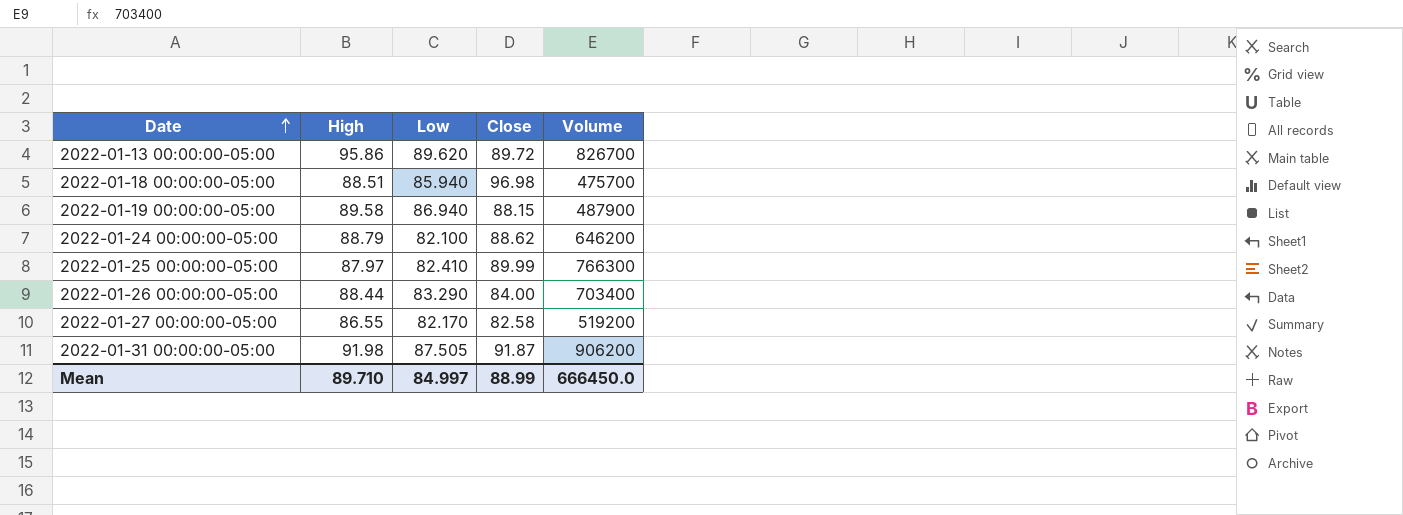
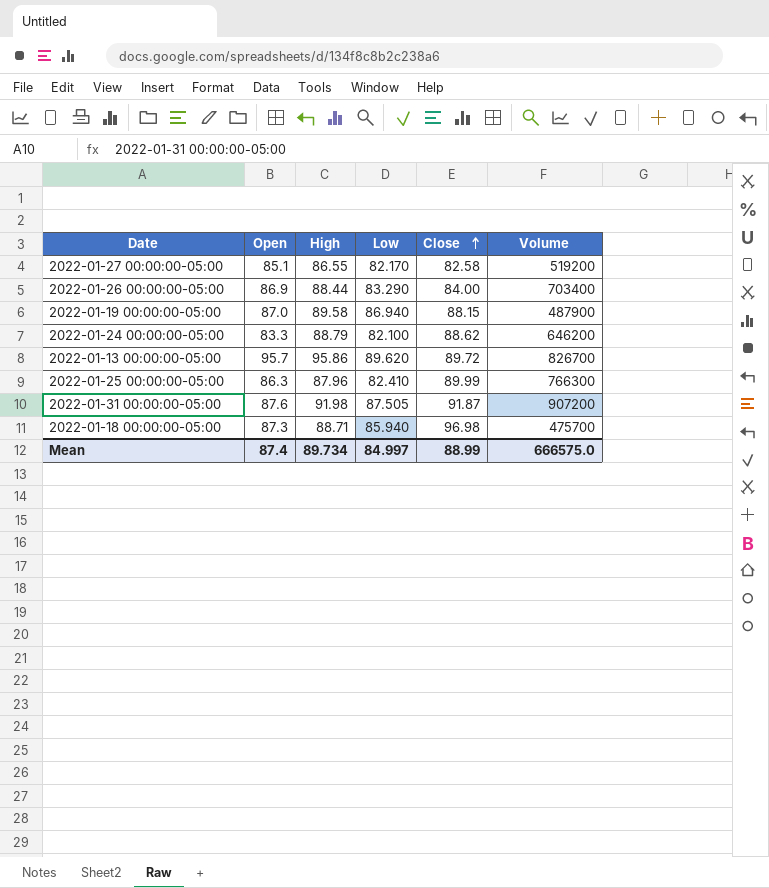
row order: Date ascending -> Close ascending
column Open | position: none -> 2
2022-01-25 00:00:00-05:00 | High: 87.97 -> 87.96
2022-01-31 00:00:00-05:00 | Volume: 906200 -> 907200
2022-01-18 00:00:00-05:00 | High: 88.51 -> 88.71
Mean | High: 89.710 -> 89.734
Mean | Volume: 666450.0 -> 666575.0

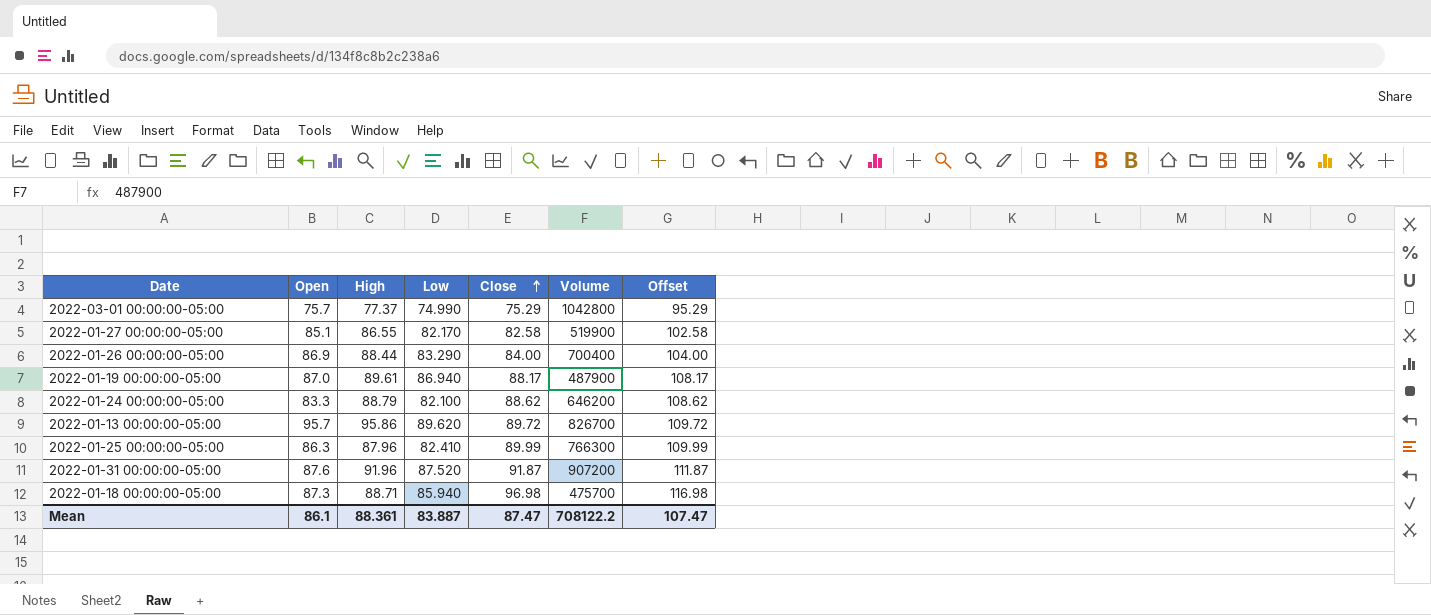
column Offset | formula: none -> [Close] + 20
row 2022-03-01 00:00:00-05:00: none -> 75.7 | 77.37 | 74.990 | 75.29 | 1042800 | 95.29
2022-01-27 00:00:00-05:00 | Volume: 519200 -> 519900
2022-01-26 00:00:00-05:00 | Volume: 703400 -> 700400
2022-01-19 00:00:00-05:00 | High: 89.58 -> 89.61
2022-01-19 00:00:00-05:00 | Close: 88.15 -> 88.17
2022-01-31 00:00:00-05:00 | High: 91.98 -> 91.96
2022-01-31 00:00:00-05:00 | Low: 87.505 -> 87.520
Mean | Open: 87.4 -> 86.1
Mean | High: 89.734 -> 88.361
Mean | Low: 84.997 -> 83.887
Mean | Close: 88.99 -> 87.47
Mean | Volume: 666575.0 -> 708122.2

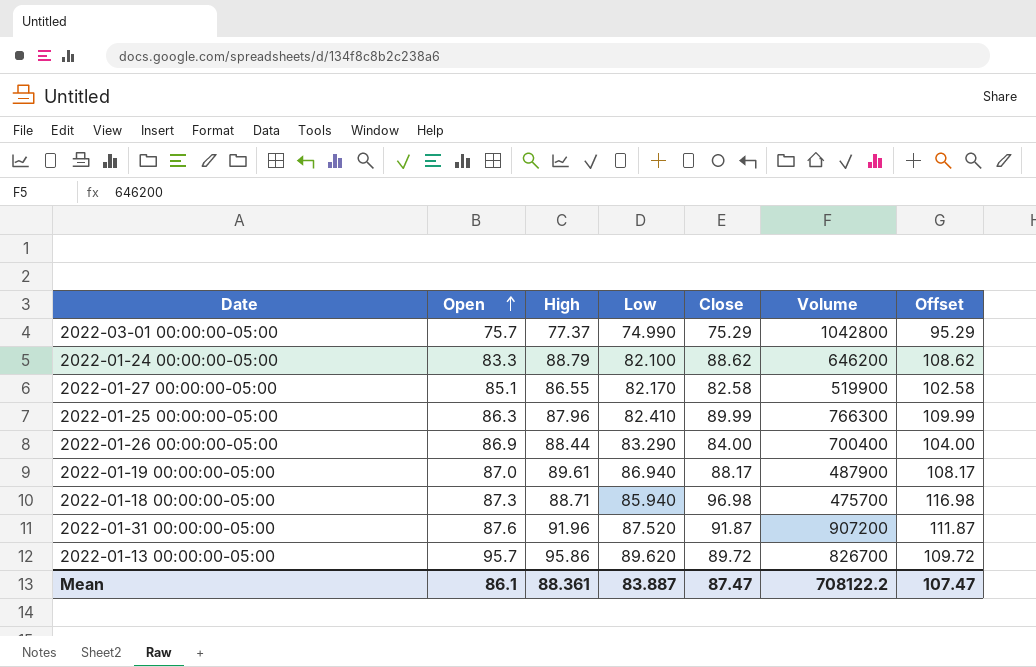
row order: Close ascending -> Open ascending

